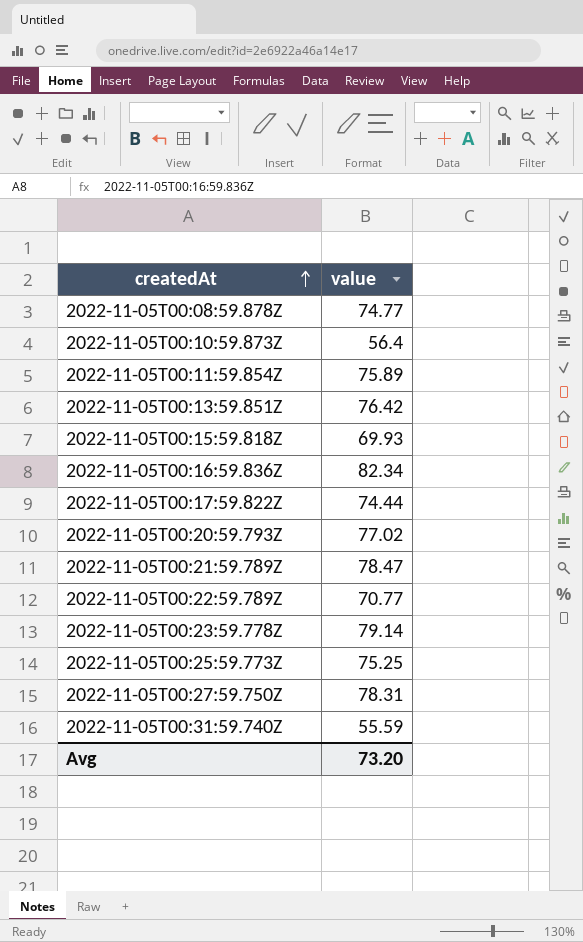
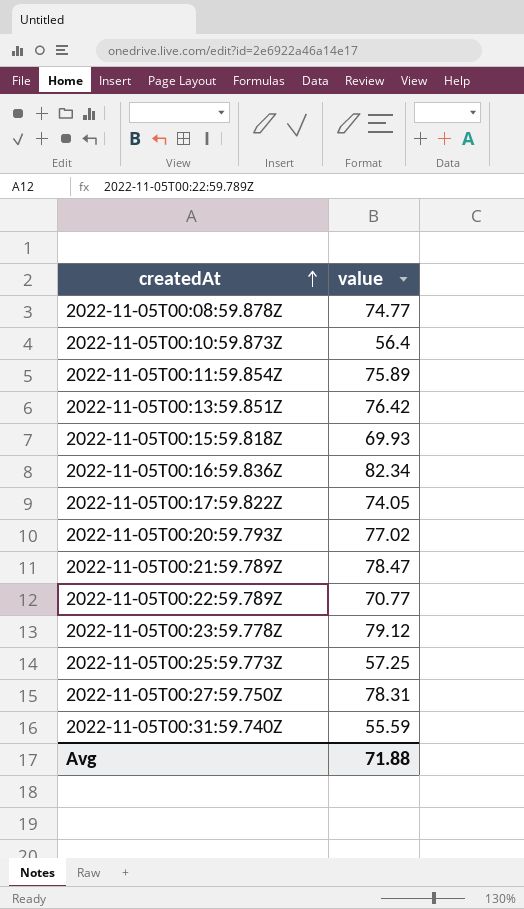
2022-11-05T00:17:59.822Z | value: 74.44 -> 74.05
2022-11-05T00:23:59.778Z | value: 79.14 -> 79.12
2022-11-05T00:25:59.773Z | value: 75.25 -> 57.25
Avg | value: 73.20 -> 71.88

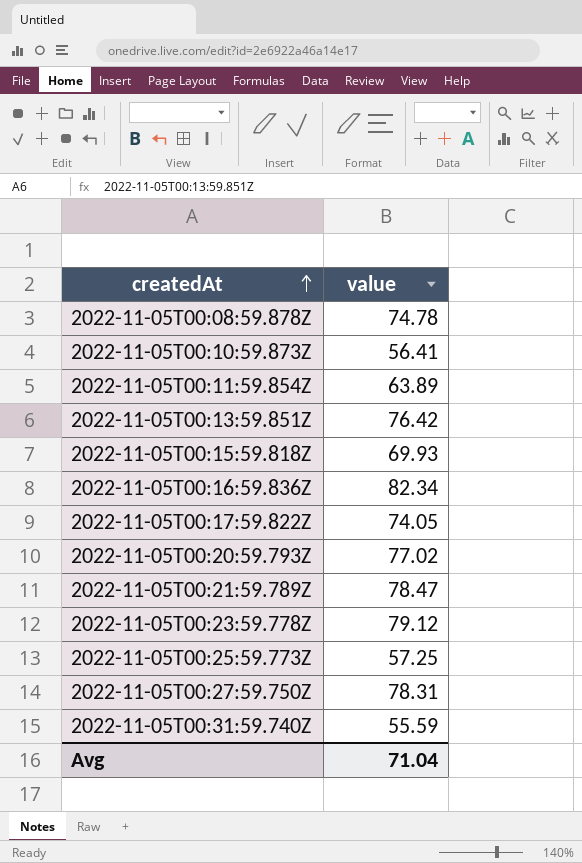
row 2022-11-05T00:22:59.789Z: 70.77 -> none
2022-11-05T00:08:59.878Z | value: 74.77 -> 74.78
2022-11-05T00:10:59.873Z | value: 56.4 -> 56.41
2022-11-05T00:11:59.854Z | value: 75.89 -> 63.89
Avg | value: 71.88 -> 71.04

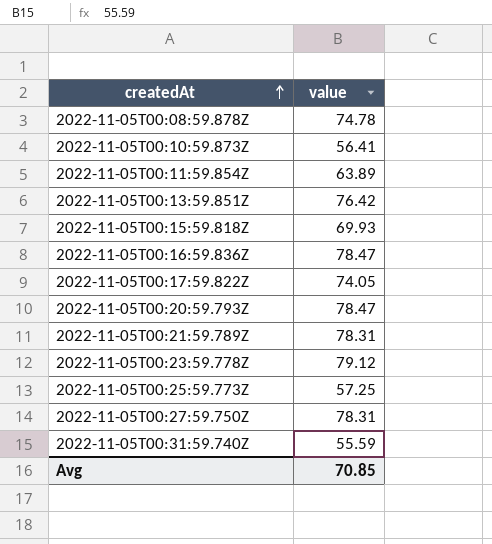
2022-11-05T00:16:59.836Z | value: 82.34 -> 78.47
2022-11-05T00:20:59.793Z | value: 77.02 -> 78.47
2022-11-05T00:21:59.789Z | value: 78.47 -> 78.31
Avg | value: 71.04 -> 70.85

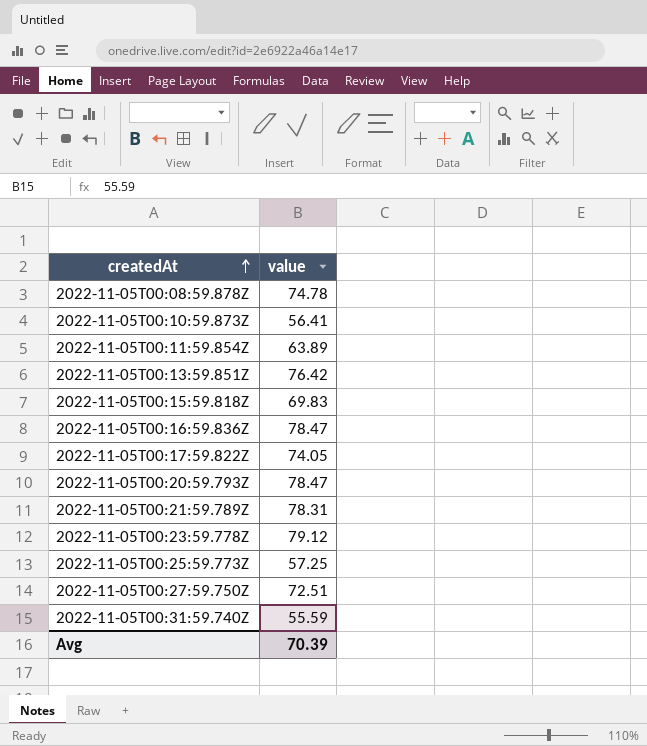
2022-11-05T00:15:59.818Z | value: 69.93 -> 69.83
2022-11-05T00:27:59.750Z | value: 78.31 -> 72.51
Avg | value: 70.85 -> 70.39

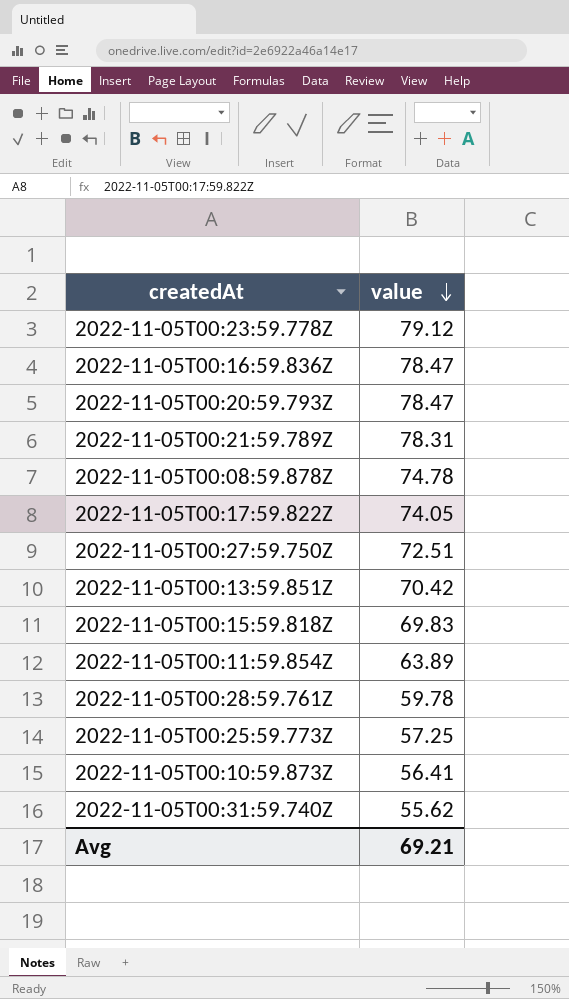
row order: createdAt ascending -> value descending
2022-11-05T00:13:59.851Z | value: 76.42 -> 70.42
row 2022-11-05T00:28:59.761Z: none -> 59.78
2022-11-05T00:31:59.740Z | value: 55.59 -> 55.62
Avg | value: 70.39 -> 69.21

